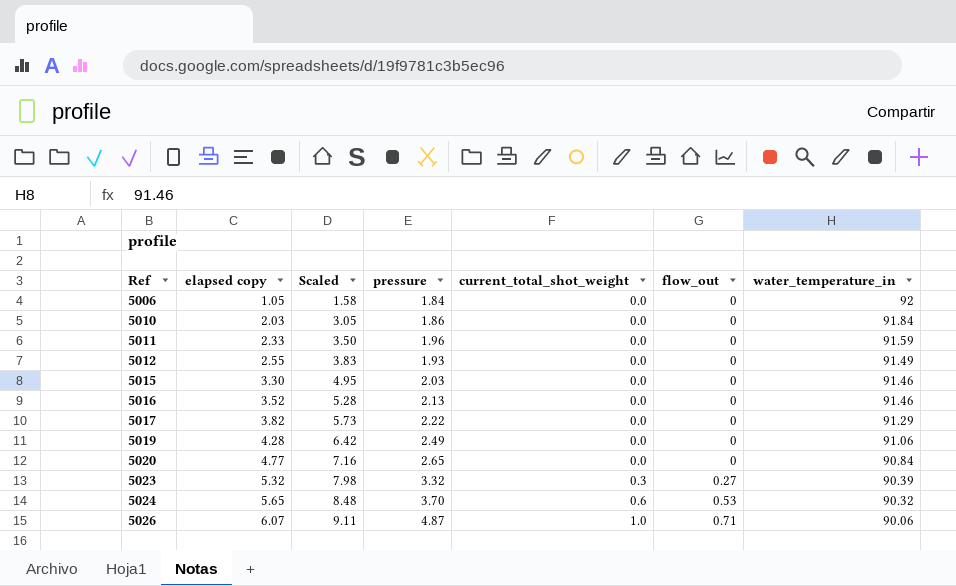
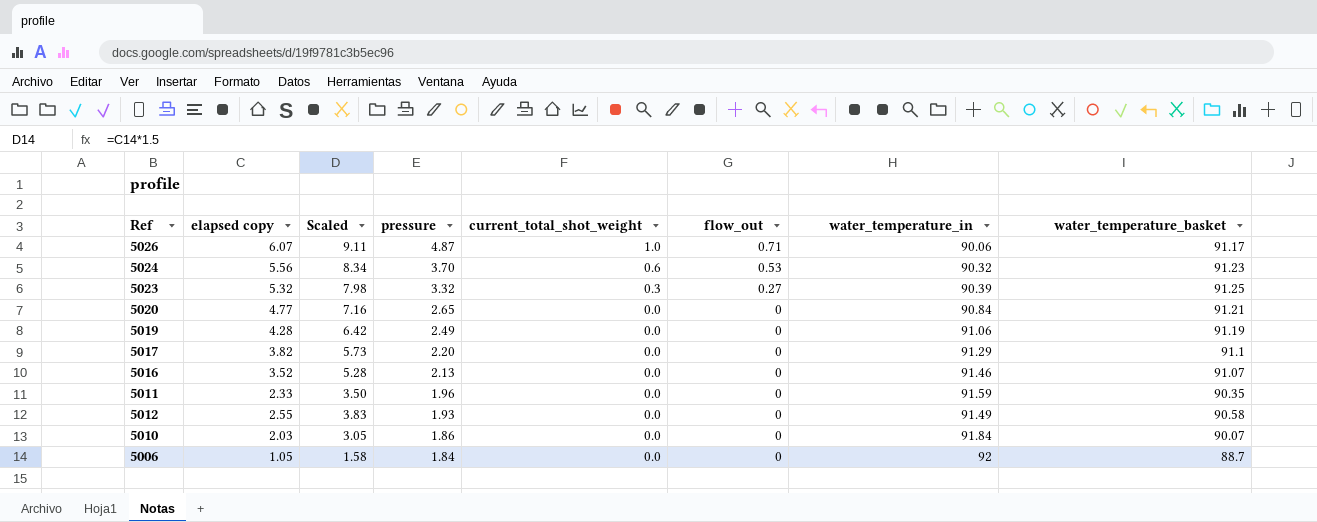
row order: Ref ascending -> pressure descending
column water_temperature_basket | position: none -> 8
row 5015: 3.30 | 4.95 | 2.03 | 0.0 | 0 | 91.46 -> none
5024 | elapsed copy: 5.65 -> 5.56
5024 | Scaled: 8.48 -> 8.34
5017 | pressure: 2.22 -> 2.20

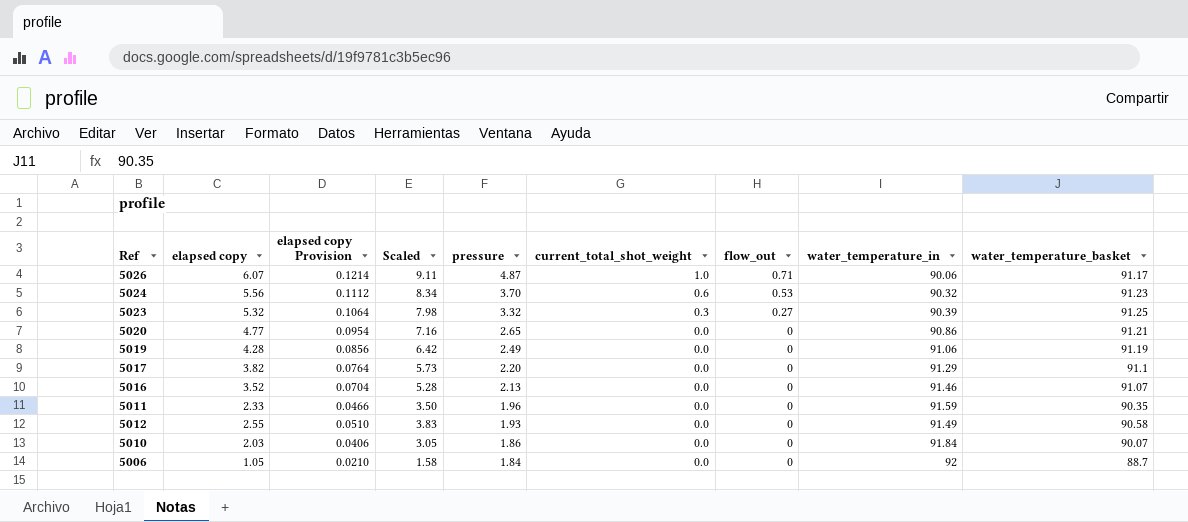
column elapsed copy Provision | formula: none -> [elapsed copy] * 0.02
5020 | water_temperature_in: 90.84 -> 90.86

